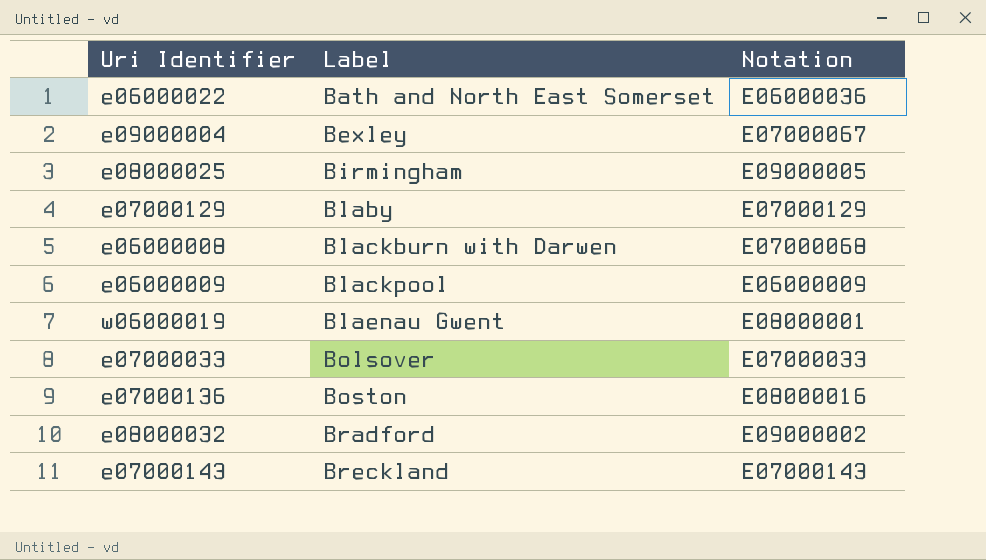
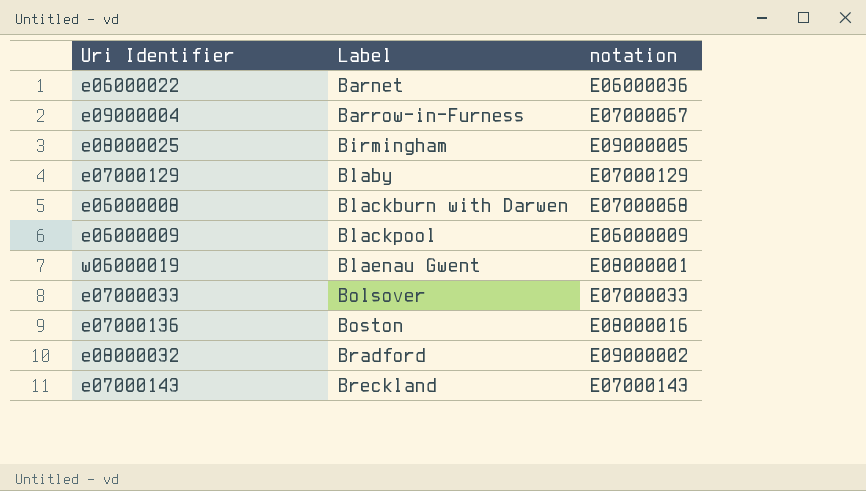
column name: Notation -> notation
e06000022 | Label: Bath and North East Somerset -> Barnet
e09000004 | Label: Bexley -> Barrow-in-Furness

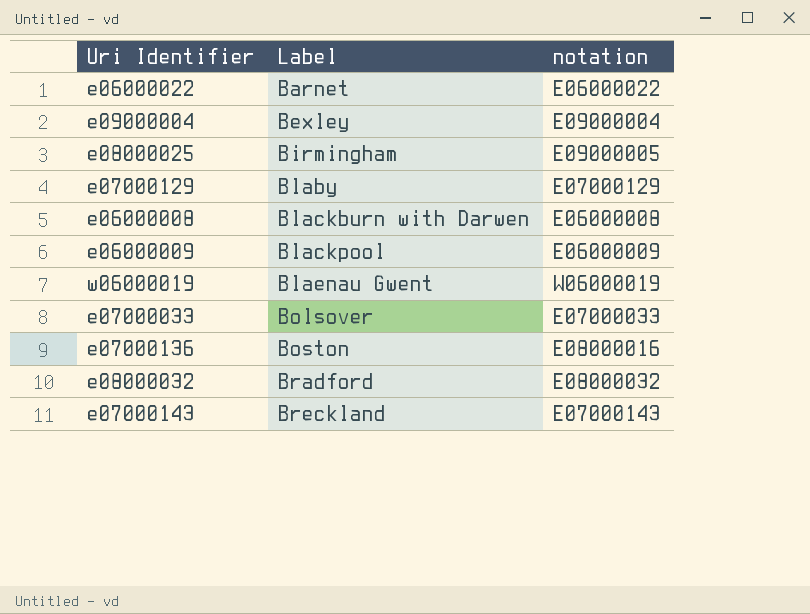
e06000022 | notation: E06000036 -> E06000022
e09000004 | Label: Barrow-in-Furness -> Bexley
e09000004 | notation: E07000067 -> E09000004
e06000008 | notation: E07000068 -> E06000008
w06000019 | notation: E08000001 -> W06000019
e08000032 | notation: E09000002 -> E08000032

